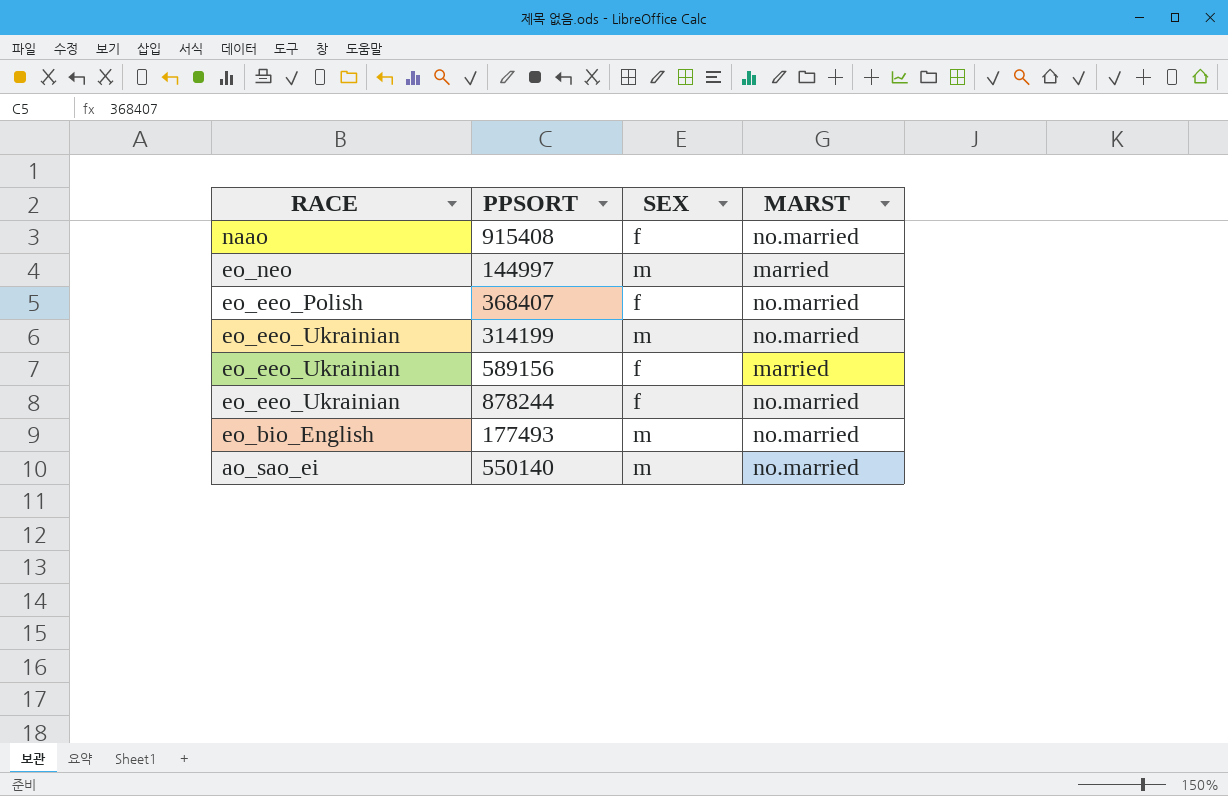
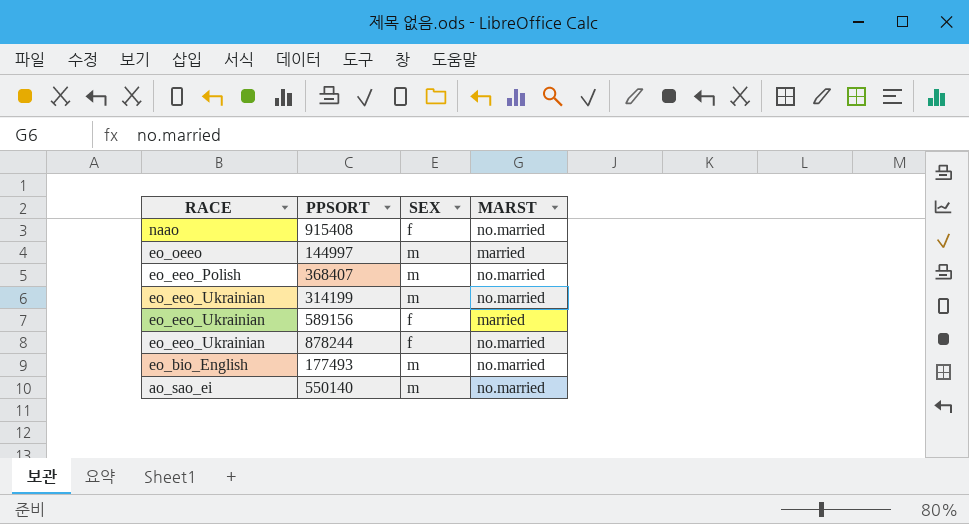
144997 | RACE: eo_neo -> eo_oeeo
368407 | SEX: f -> m

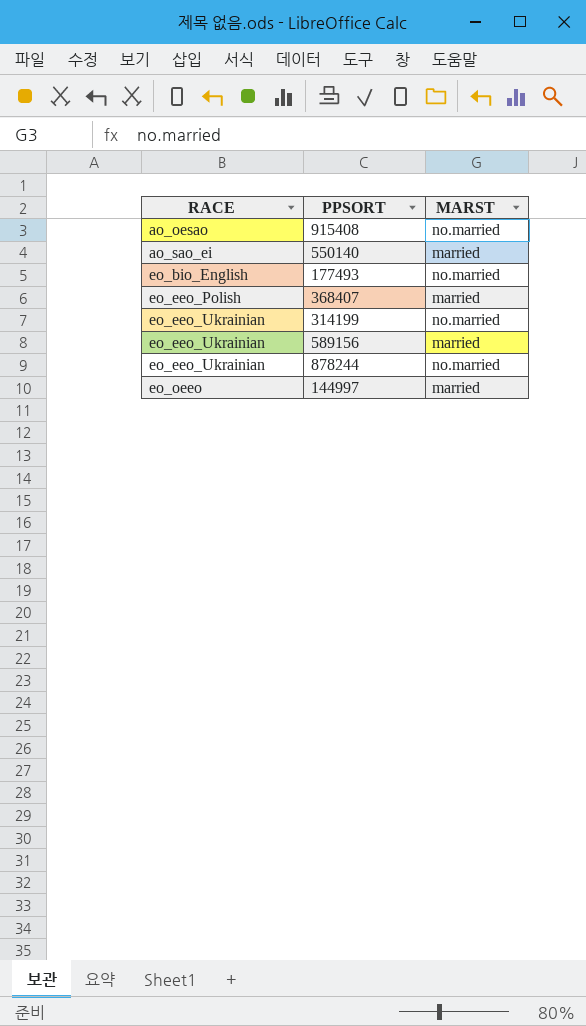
row order: none -> RACE ascending
column SEX | position: 3 -> none
915408 | RACE: naao -> ao_oesao
550140 | MARST: no.married -> married
368407 | MARST: no.married -> married

